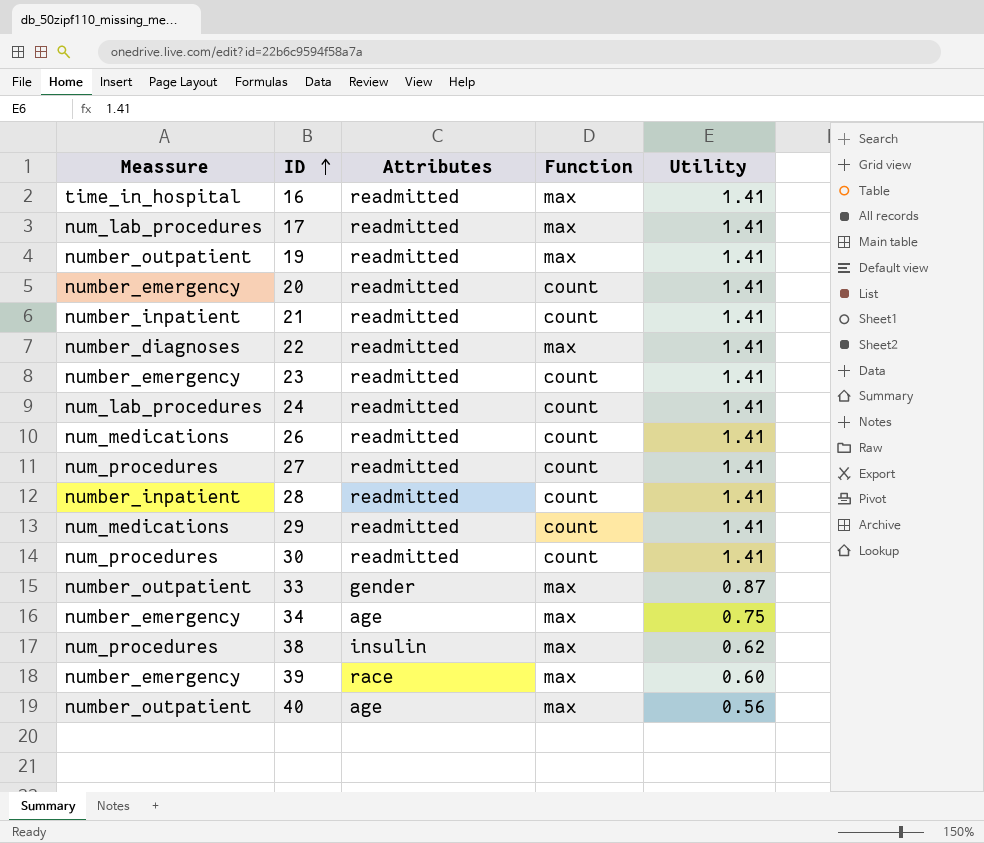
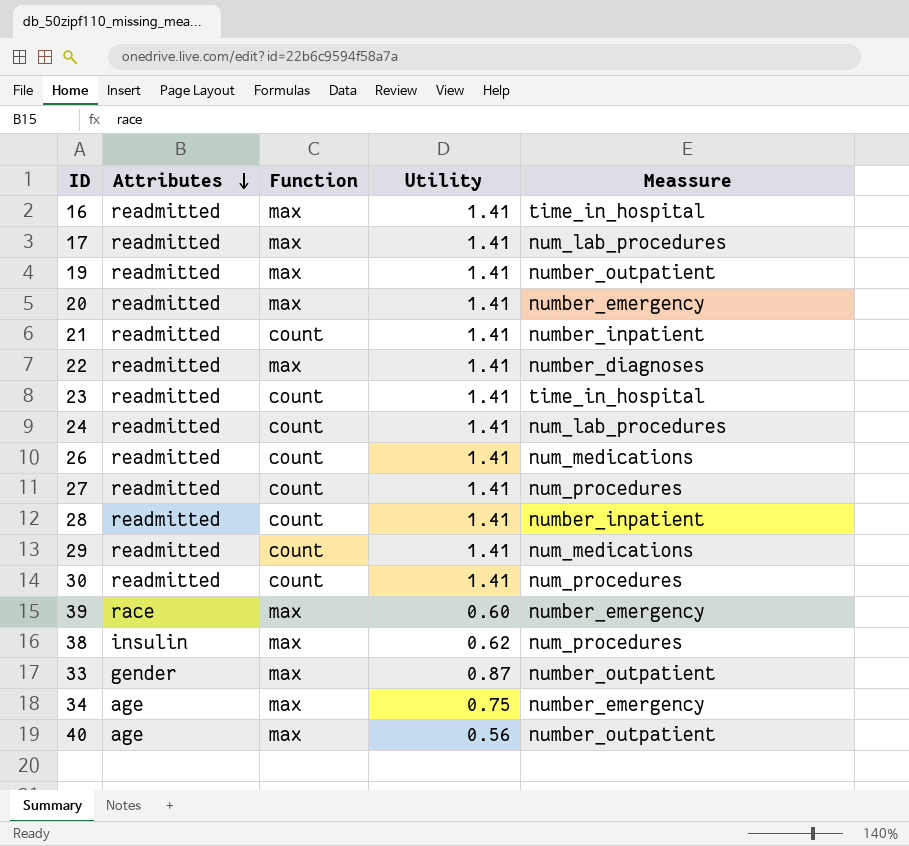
row order: ID ascending -> Attributes descending
column Meassure | position: 1 -> 5
20 | Function: count -> max
23 | Meassure: number_emergency -> time_in_hospital

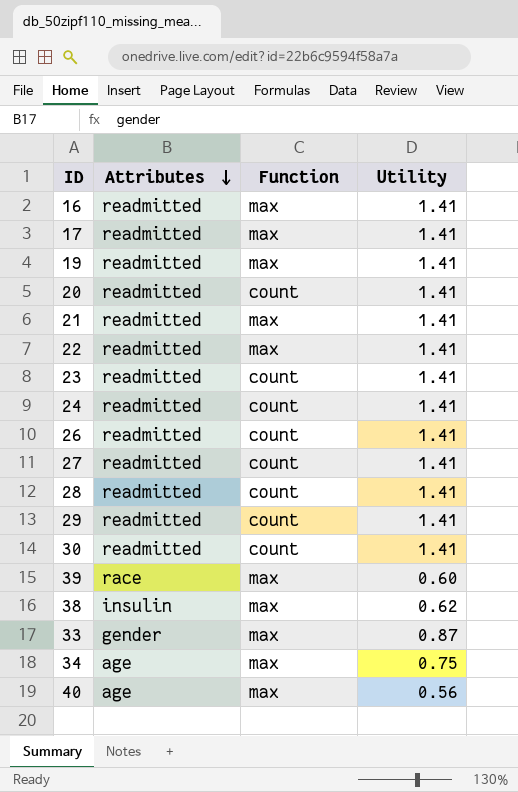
column Meassure | position: 5 -> none
20 | Function: max -> count
21 | Function: count -> max

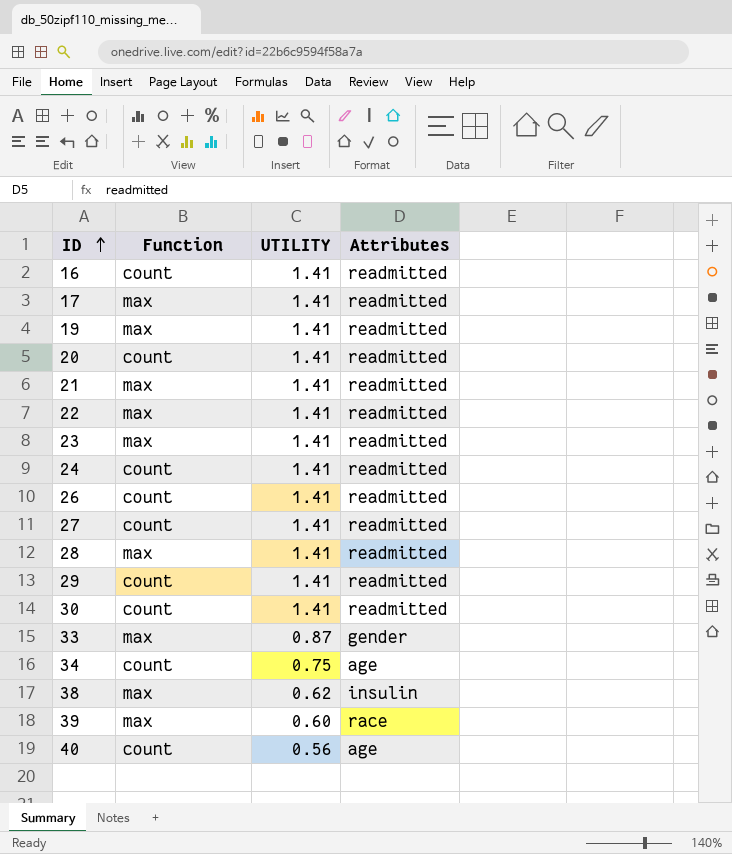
row order: Attributes descending -> ID ascending
column name: Utility -> UTILITY
column Attributes | position: 2 -> 4
16 | Function: max -> count
23 | Function: count -> max
28 | Function: count -> max
34 | Function: max -> count
40 | Function: max -> count

